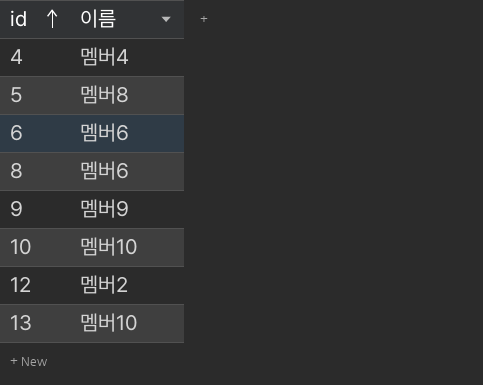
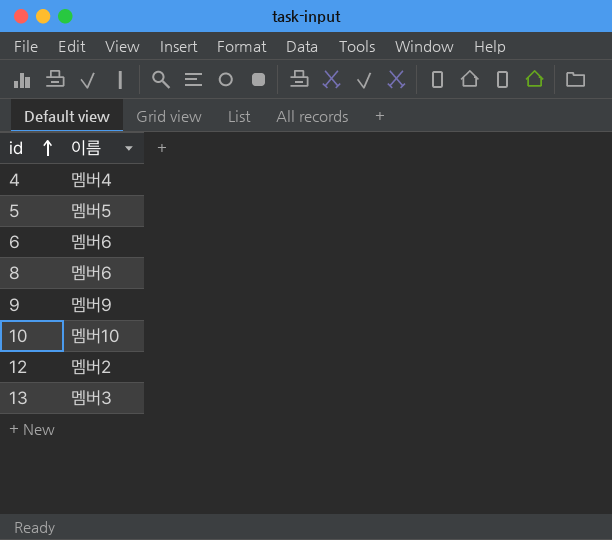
5 | 이름: 멤버8 -> 멤버5
13 | 이름: 멤버10 -> 멤버3

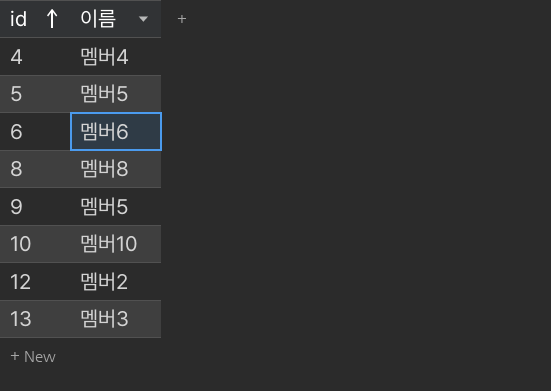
8 | 이름: 멤버6 -> 멤버8
9 | 이름: 멤버9 -> 멤버5

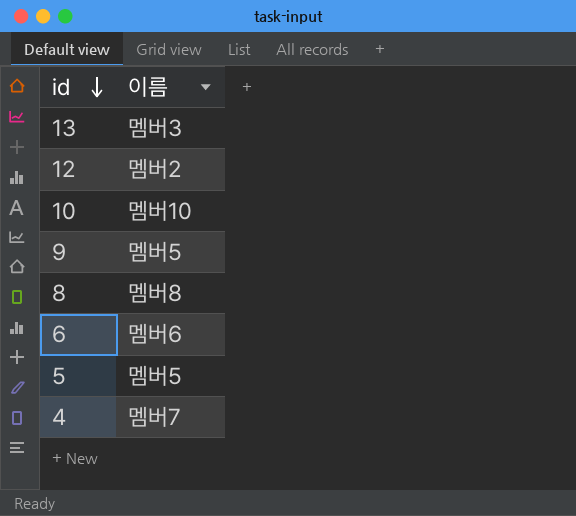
row order: id ascending -> id descending
4 | 이름: 멤버4 -> 멤버7

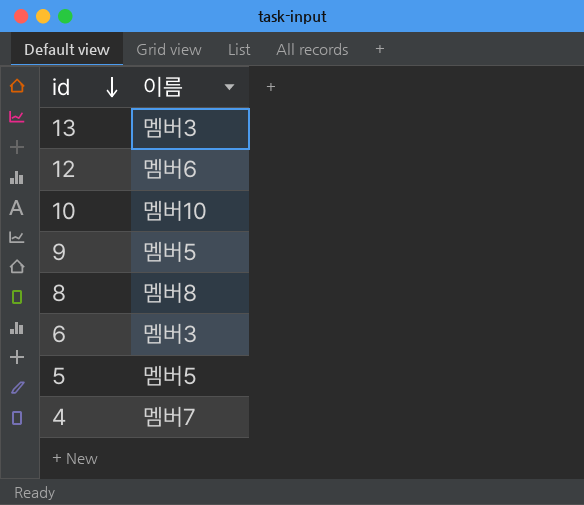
12 | 이름: 멤버2 -> 멤버6
6 | 이름: 멤버6 -> 멤버3

